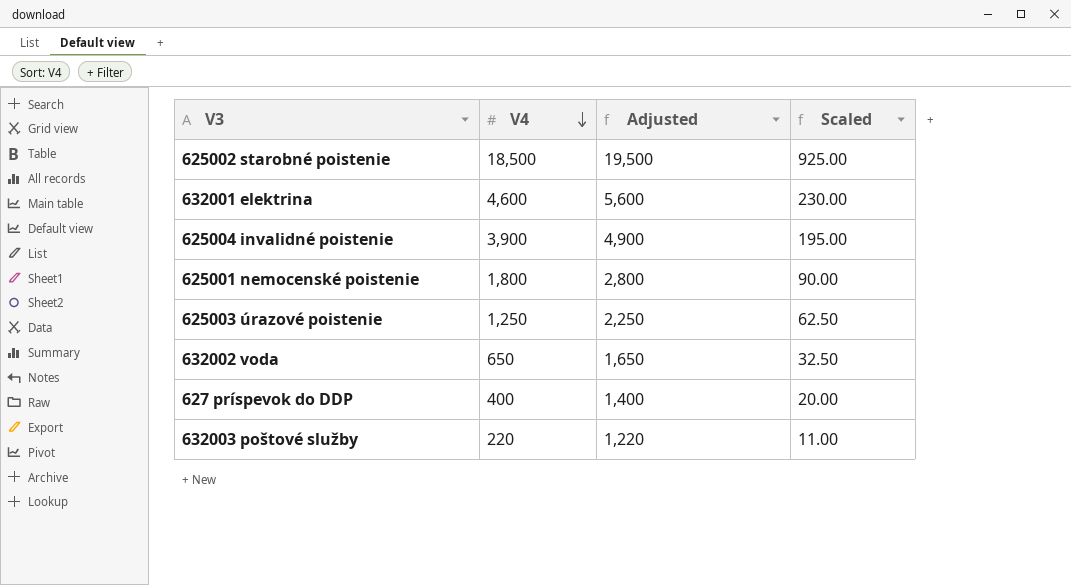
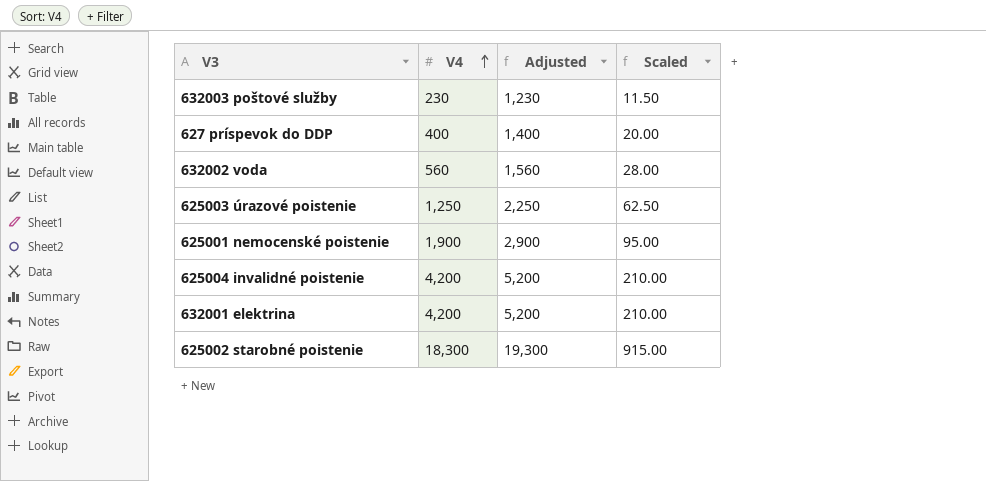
row order: V4 descending -> V4 ascending
632003 poštové služby | V4: 220 -> 230
632003 poštové služby | Adjusted: 1,220 -> 1,230
632003 poštové služby | Scaled: 11.00 -> 11.50
632002 voda | V4: 650 -> 560
632002 voda | Adjusted: 1,650 -> 1,560
632002 voda | Scaled: 32.50 -> 28.00
625001 nemocenské poistenie | V4: 1,800 -> 1,900
625001 nemocenské poistenie | Adjusted: 2,800 -> 2,900
625001 nemocenské poistenie | Scaled: 90.00 -> 95.00
625004 invalidné poistenie | V4: 3,900 -> 4,200
625004 invalidné poistenie | Adjusted: 4,900 -> 5,200
625004 invalidné poistenie | Scaled: 195.00 -> 210.00
632001 elektrina | V4: 4,600 -> 4,200
632001 elektrina | Adjusted: 5,600 -> 5,200
632001 elektrina | Scaled: 230.00 -> 210.00
625002 starobné poistenie | V4: 18,500 -> 18,300
625002 starobné poistenie | Adjusted: 19,500 -> 19,300
625002 starobné poistenie | Scaled: 925.00 -> 915.00

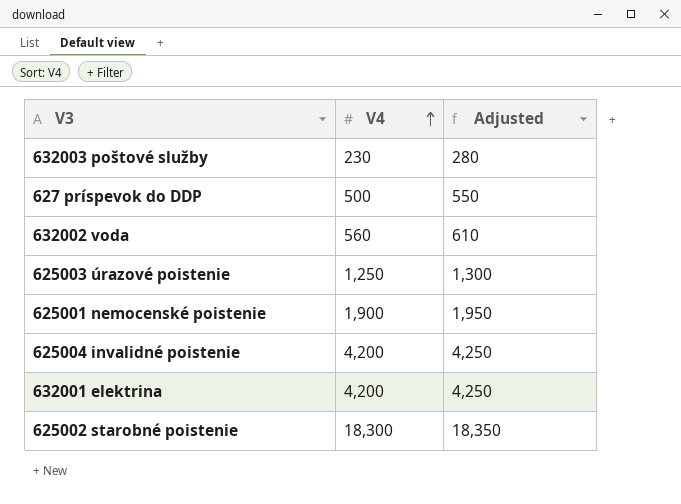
column Scaled | formula: [V4] * 0.05 -> none
column Adjusted | formula: [V4] + 1000 -> [V4] + 50
627 príspevok do DDP | V4: 400 -> 500

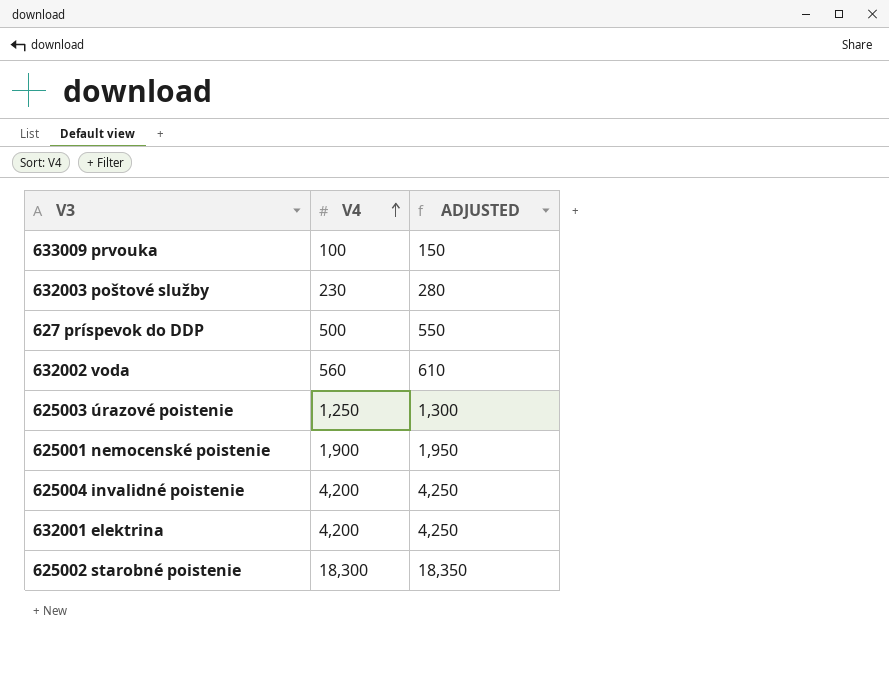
column name: Adjusted -> ADJUSTED
row 633009 prvouka: none -> 100 | 150

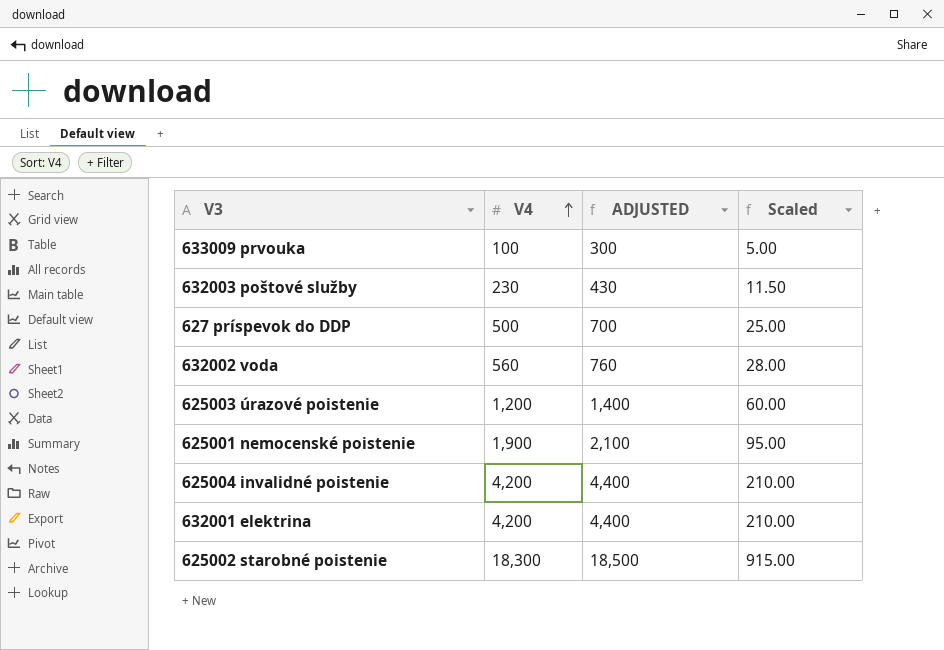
column ADJUSTED | formula: [V4] + 50 -> [V4] + 200
column Scaled | formula: none -> [V4] * 0.05
625003 úrazové poistenie | V4: 1,250 -> 1,200

